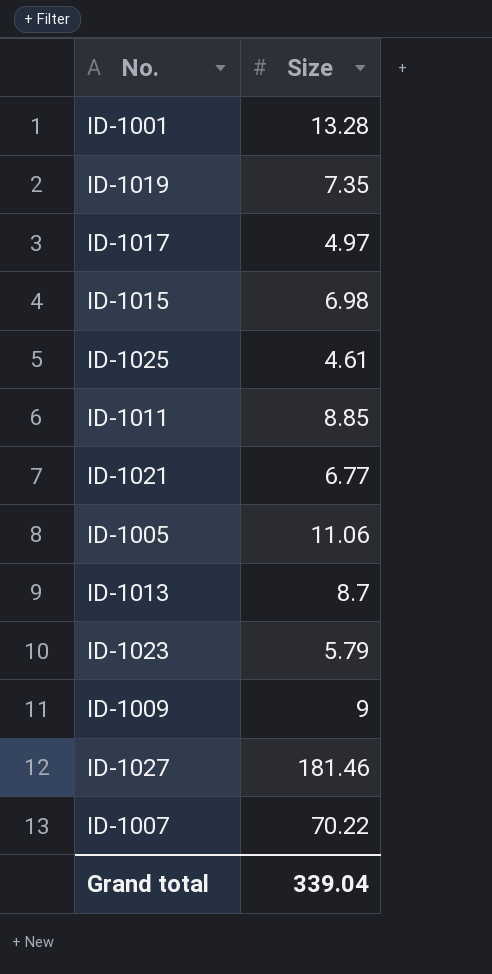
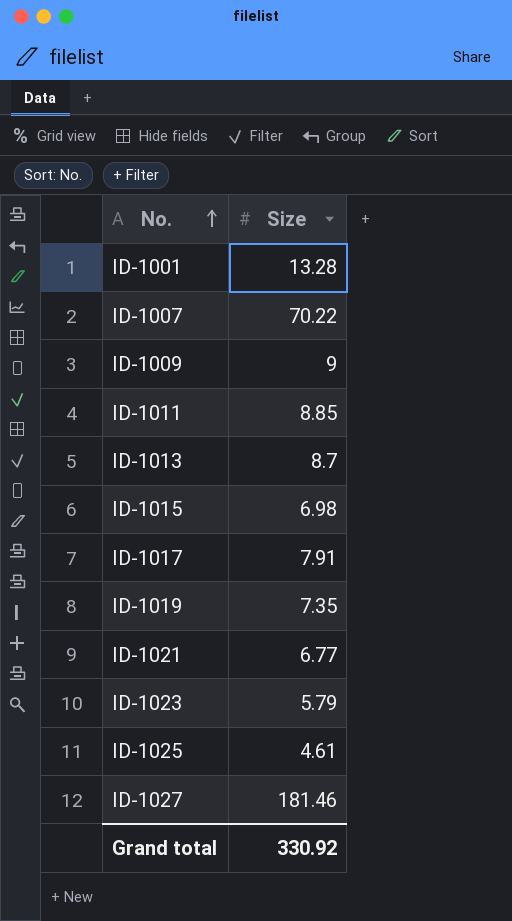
row order: none -> No. ascending
row ID-1005: 11.06 -> none
ID-1017 | Size: 4.97 -> 7.91
Grand total | Size: 339.04 -> 330.92

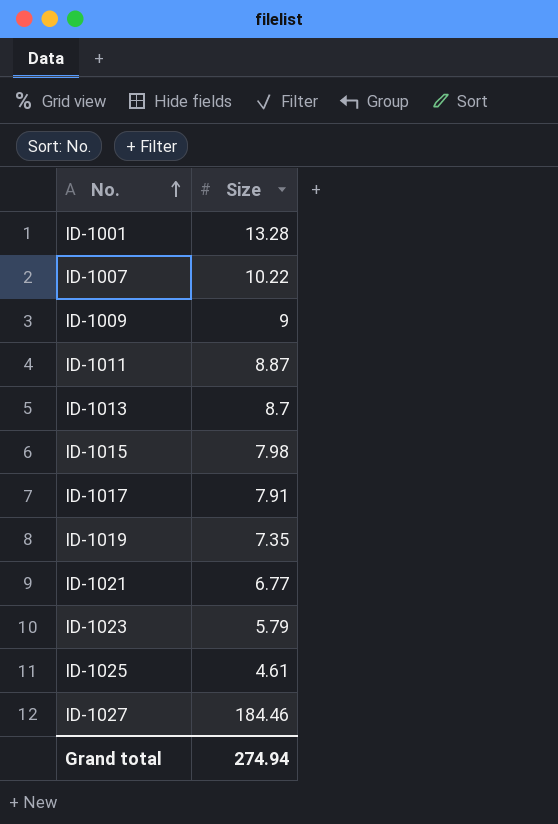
ID-1007 | Size: 70.22 -> 10.22
ID-1011 | Size: 8.85 -> 8.87
ID-1015 | Size: 6.98 -> 7.98
ID-1027 | Size: 181.46 -> 184.46
Grand total | Size: 330.92 -> 274.94

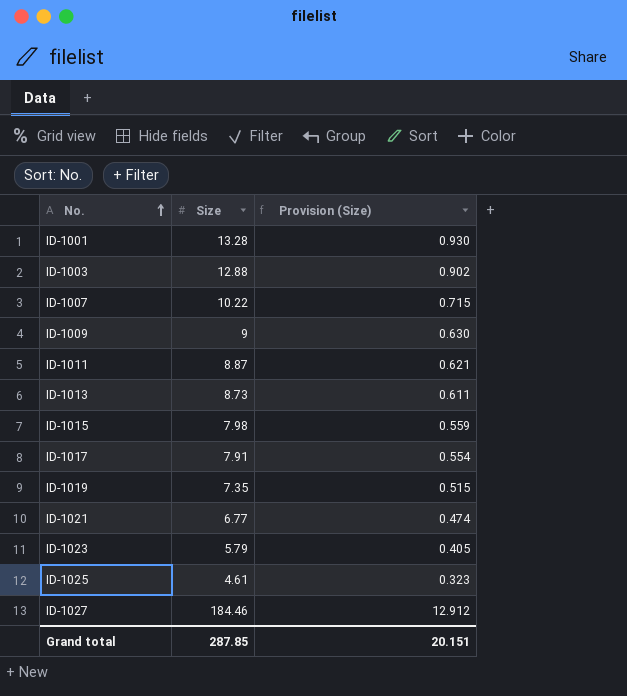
column Provision (Size) | formula: none -> [Size] * 0.07
row ID-1003: none -> 12.88 | 0.902
ID-1013 | Size: 8.7 -> 8.73
Grand total | Size: 274.94 -> 287.85

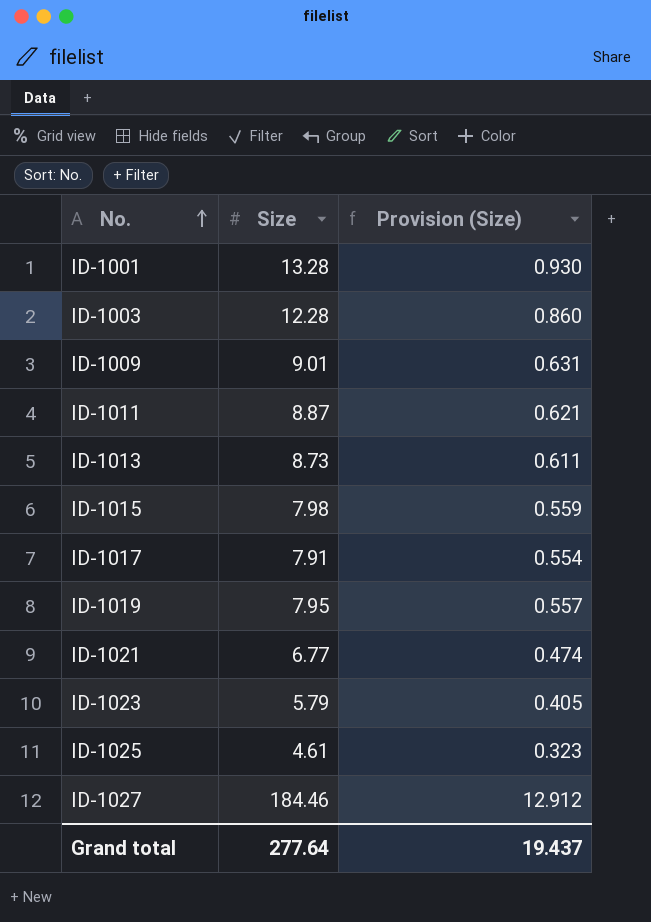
row ID-1007: 10.22 | 0.715 -> none
ID-1003 | Size: 12.88 -> 12.28
ID-1003 | Provision (Size): 0.902 -> 0.860
ID-1009 | Size: 9 -> 9.01
ID-1009 | Provision (Size): 0.630 -> 0.631
ID-1019 | Size: 7.35 -> 7.95
ID-1019 | Provision (Size): 0.515 -> 0.557
Grand total | Size: 287.85 -> 277.64
Grand total | Provision (Size): 20.151 -> 19.437

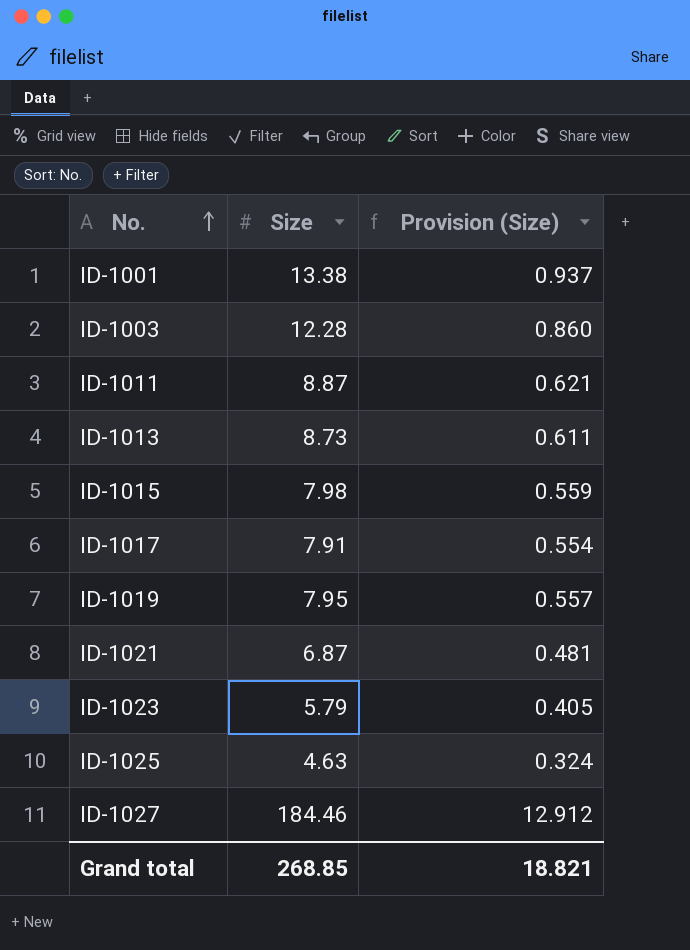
row ID-1009: 9.01 | 0.631 -> none
ID-1001 | Size: 13.28 -> 13.38
ID-1001 | Provision (Size): 0.930 -> 0.937
ID-1021 | Size: 6.77 -> 6.87
ID-1021 | Provision (Size): 0.474 -> 0.481
ID-1025 | Size: 4.61 -> 4.63
ID-1025 | Provision (Size): 0.323 -> 0.324
Grand total | Size: 277.64 -> 268.85
Grand total | Provision (Size): 19.437 -> 18.821

